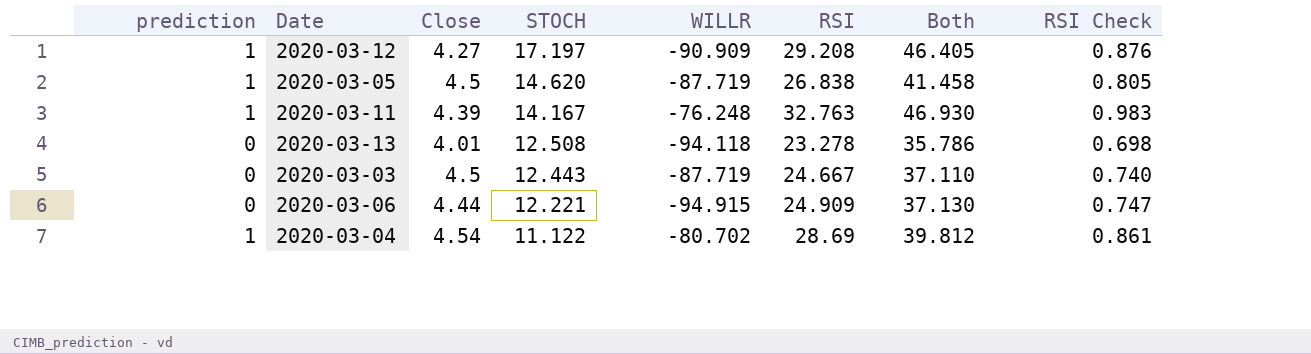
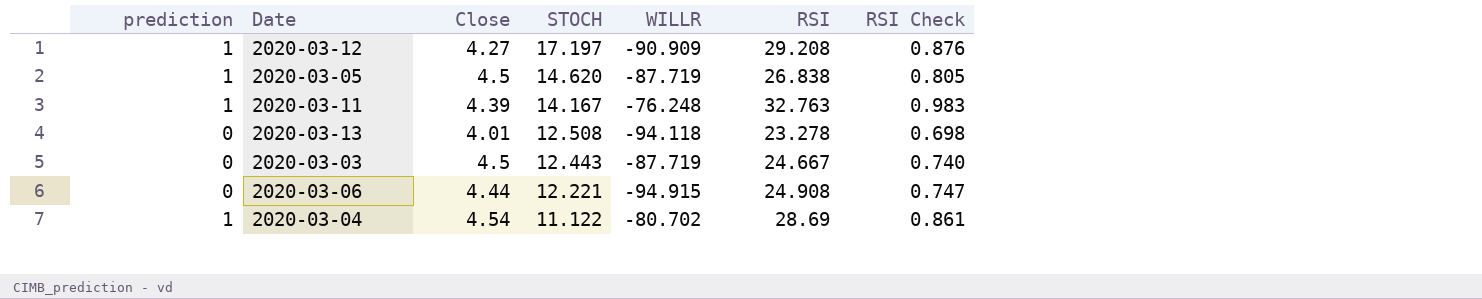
column Both | formula: [STOCH] + [RSI] -> none
2020-03-06 | RSI: 24.909 -> 24.908

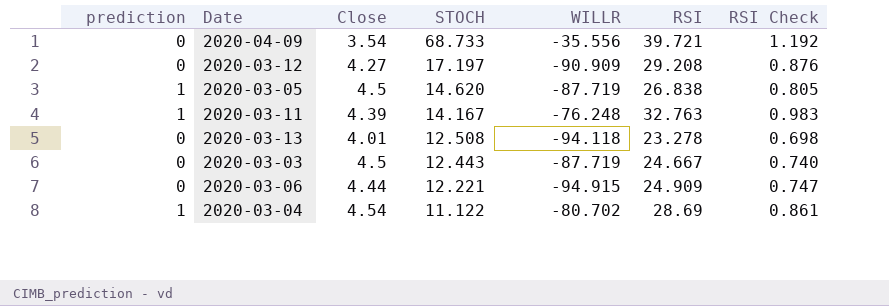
row 2020-04-09: none -> 0 | 3.54 | 68.733 | -35.556 | 39.721 | 1.192
2020-03-12 | prediction: 1 -> 0
2020-03-06 | RSI: 24.908 -> 24.909

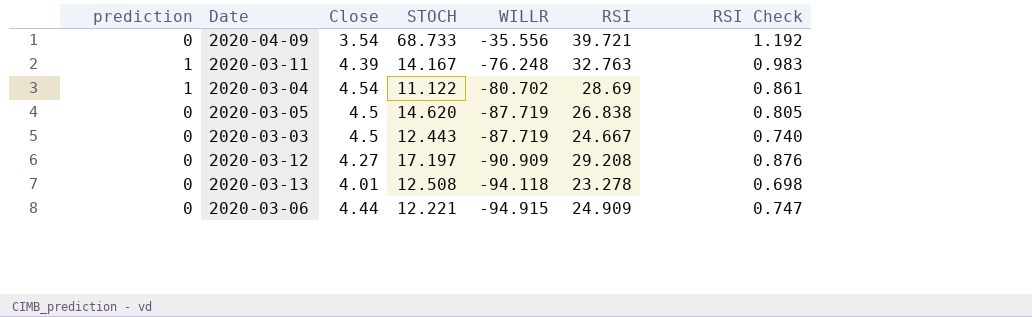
row order: STOCH descending -> WILLR descending
2020-03-05 | prediction: 1 -> 0

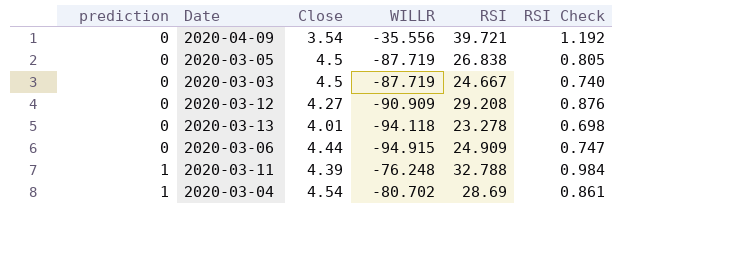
row order: WILLR descending -> prediction ascending
column STOCH | position: 4 -> none
2020-03-11 | RSI: 32.763 -> 32.788
2020-03-11 | RSI Check: 0.983 -> 0.984

